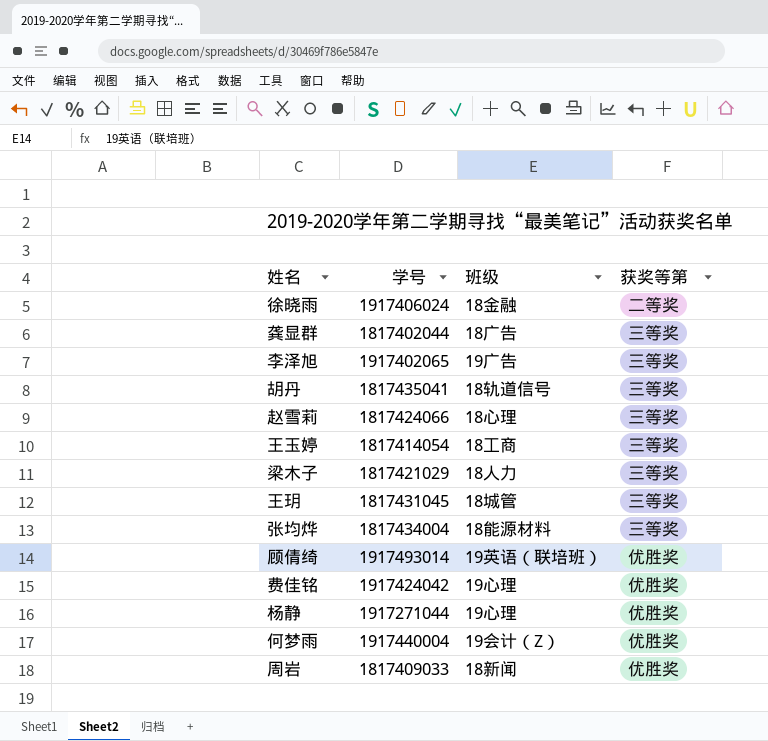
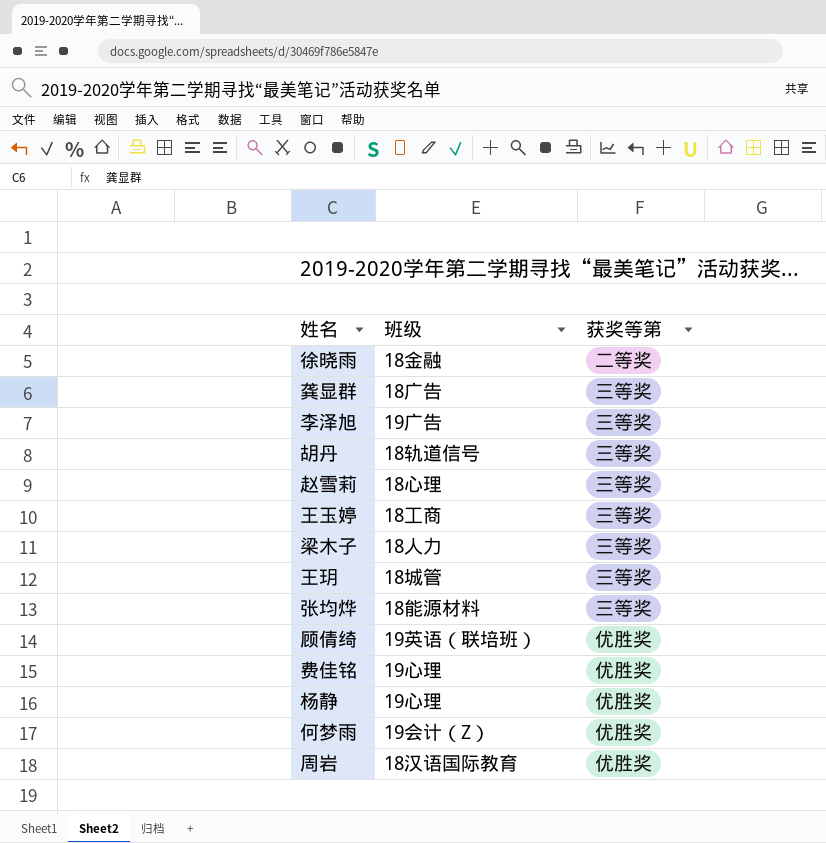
column 学号 | position: 2 -> none
周岩 | 班级: 18新闻 -> 18汉语国际教育

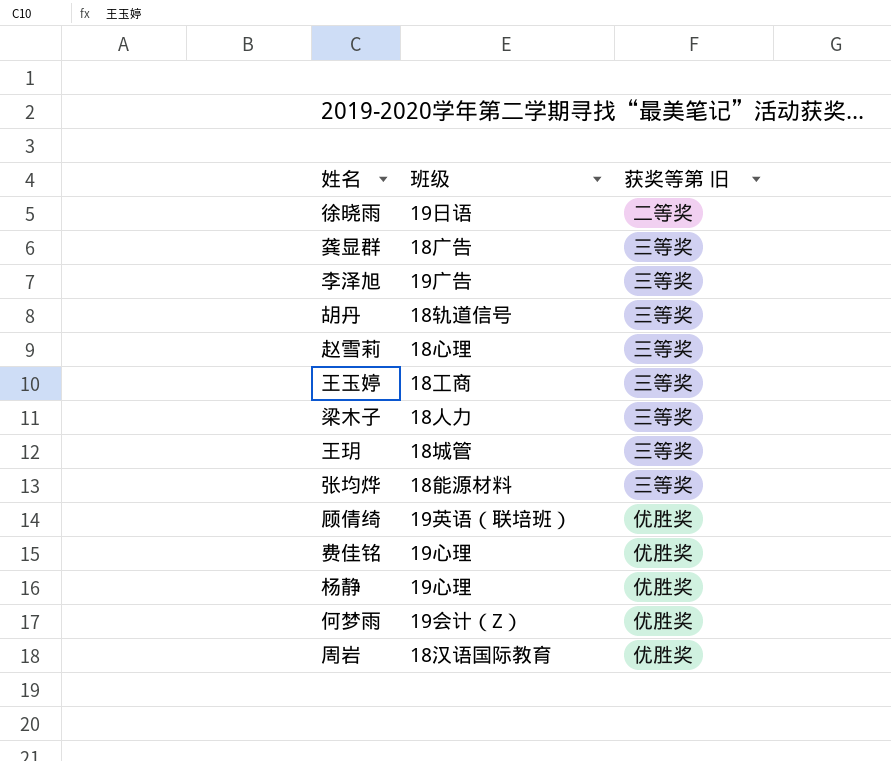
column name: 获奖等第 -> 获奖等第 旧
徐晓雨 | 班级: 18金融 -> 19日语

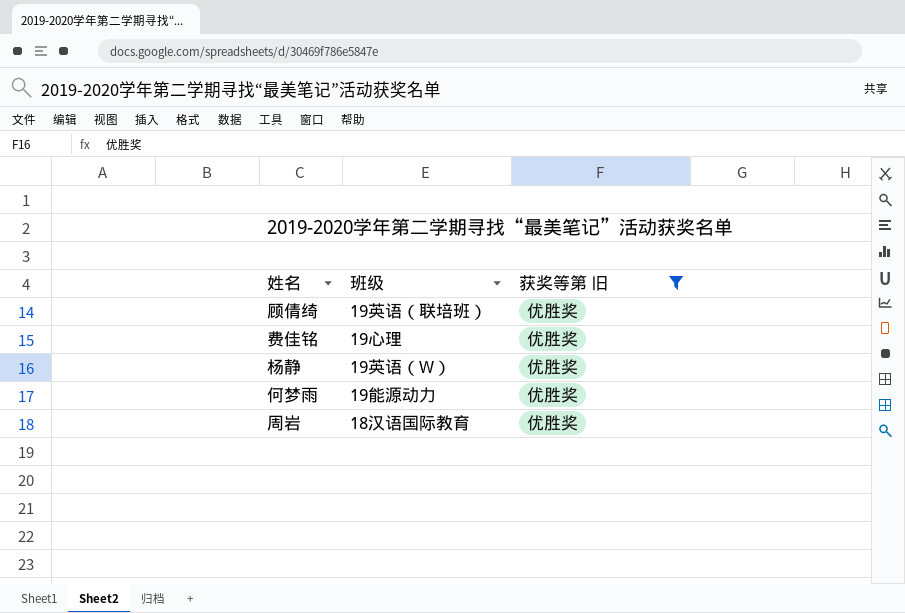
filter: none -> 获奖等第 旧 = 优胜奖
杨静 | 班级: 19心理 -> 19英语（W）
何梦雨 | 班级: 19会计（Z） -> 19能源动力

